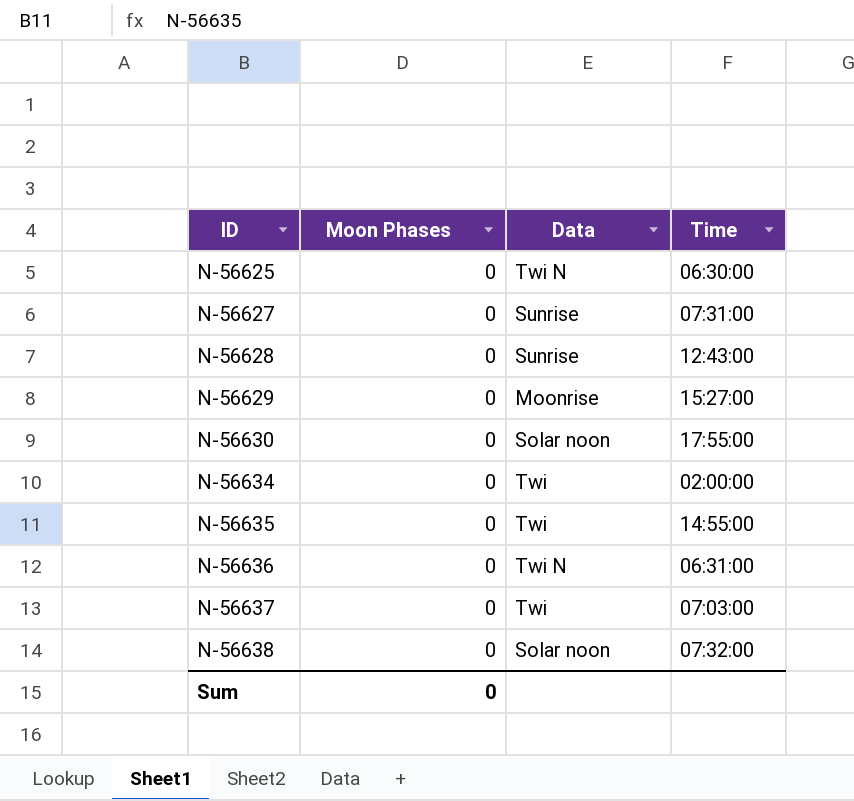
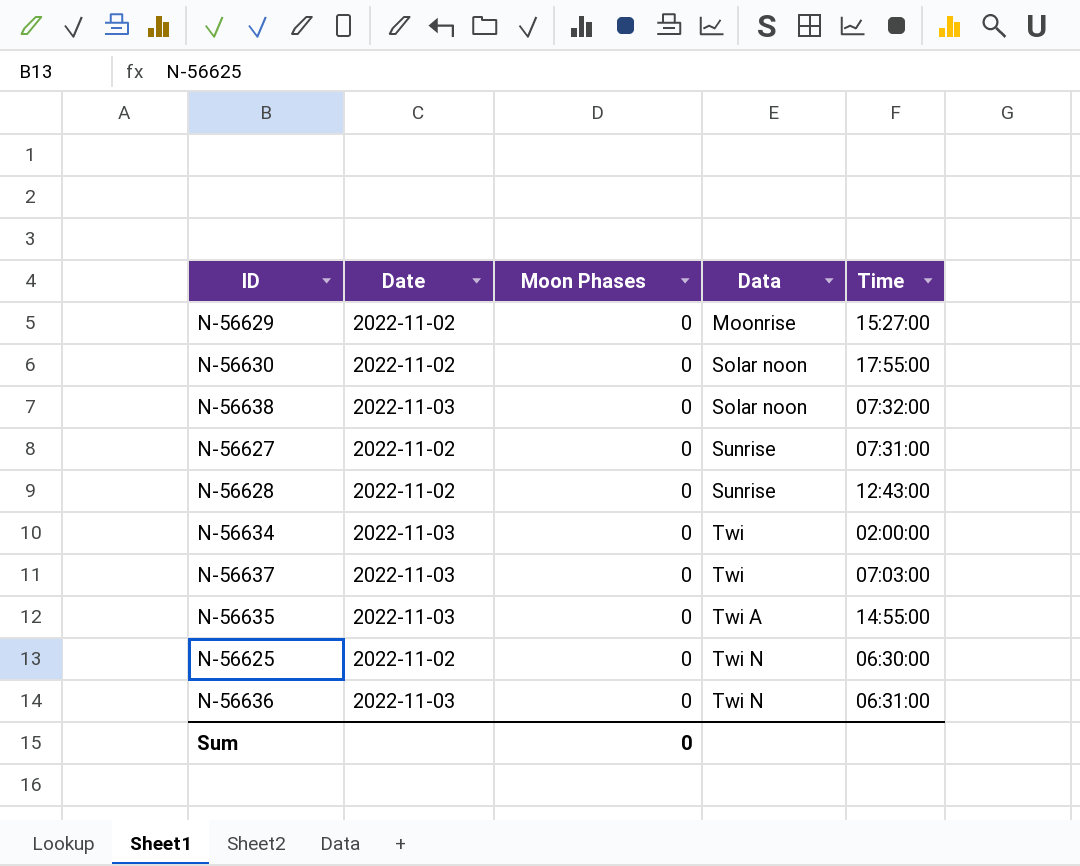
row order: ID ascending -> Data ascending
column Date | position: none -> 2
N-56635 | Data: Twi -> Twi A

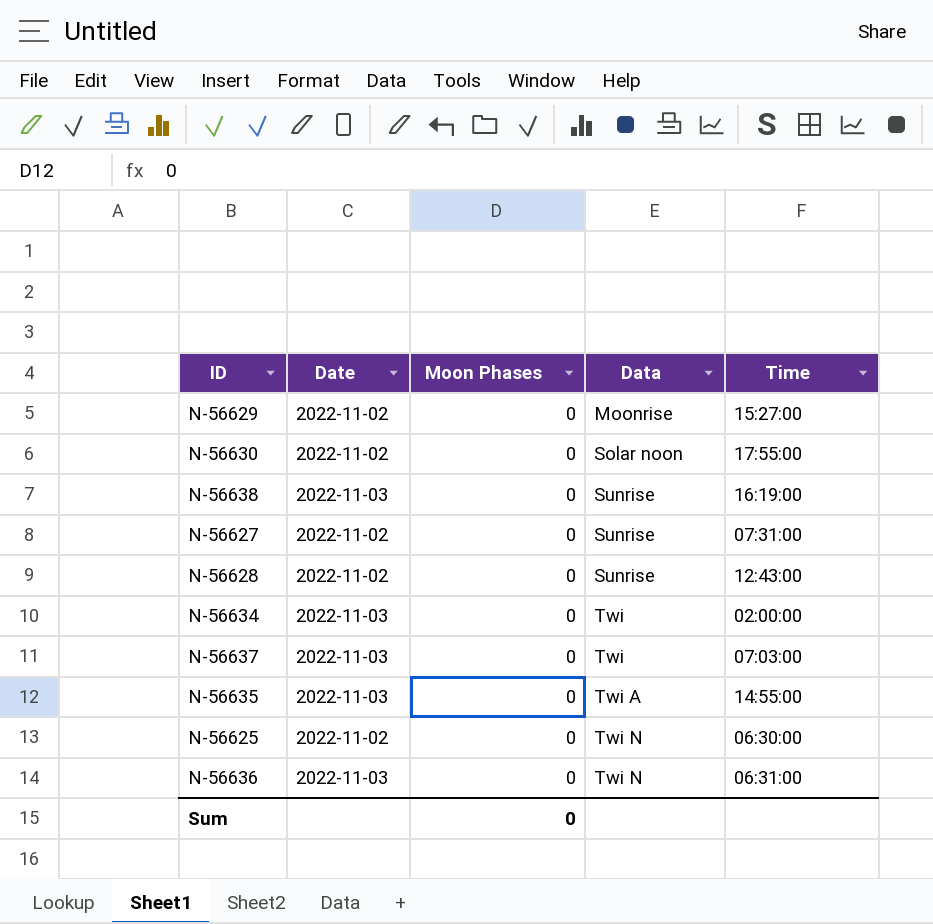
N-56638 | Data: Solar noon -> Sunrise
N-56638 | Time: 07:32:00 -> 16:19:00

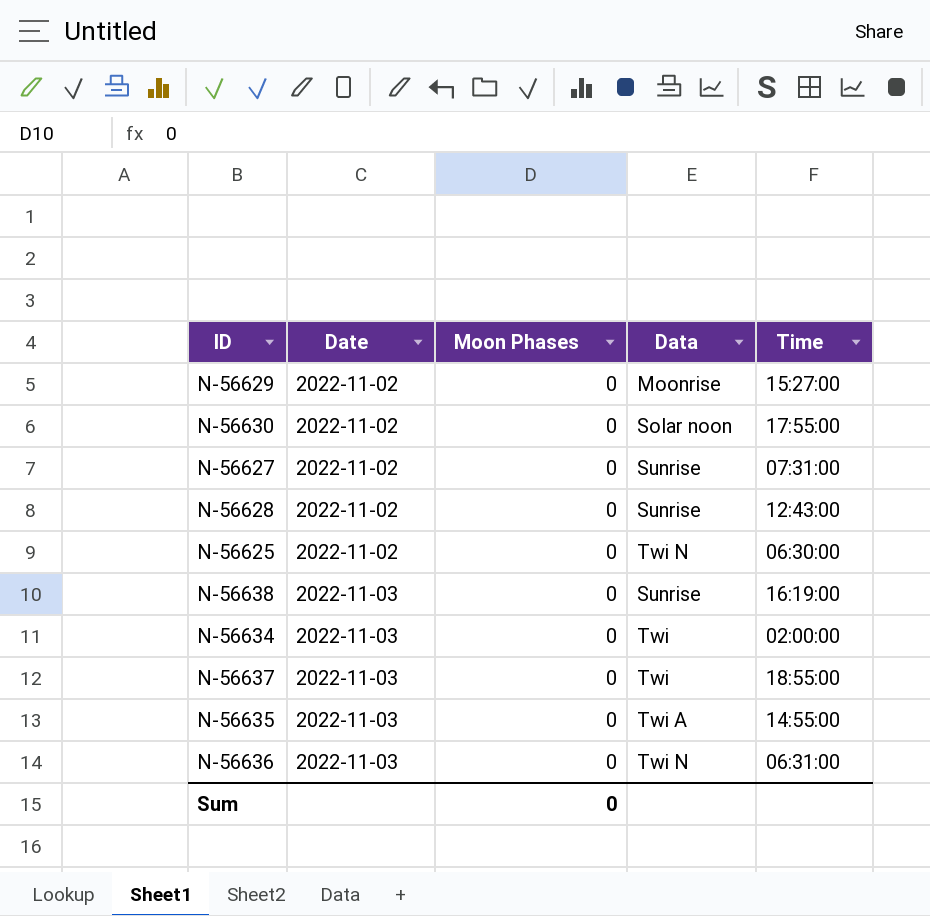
row order: Data ascending -> Date ascending
N-56637 | Time: 07:03:00 -> 18:55:00

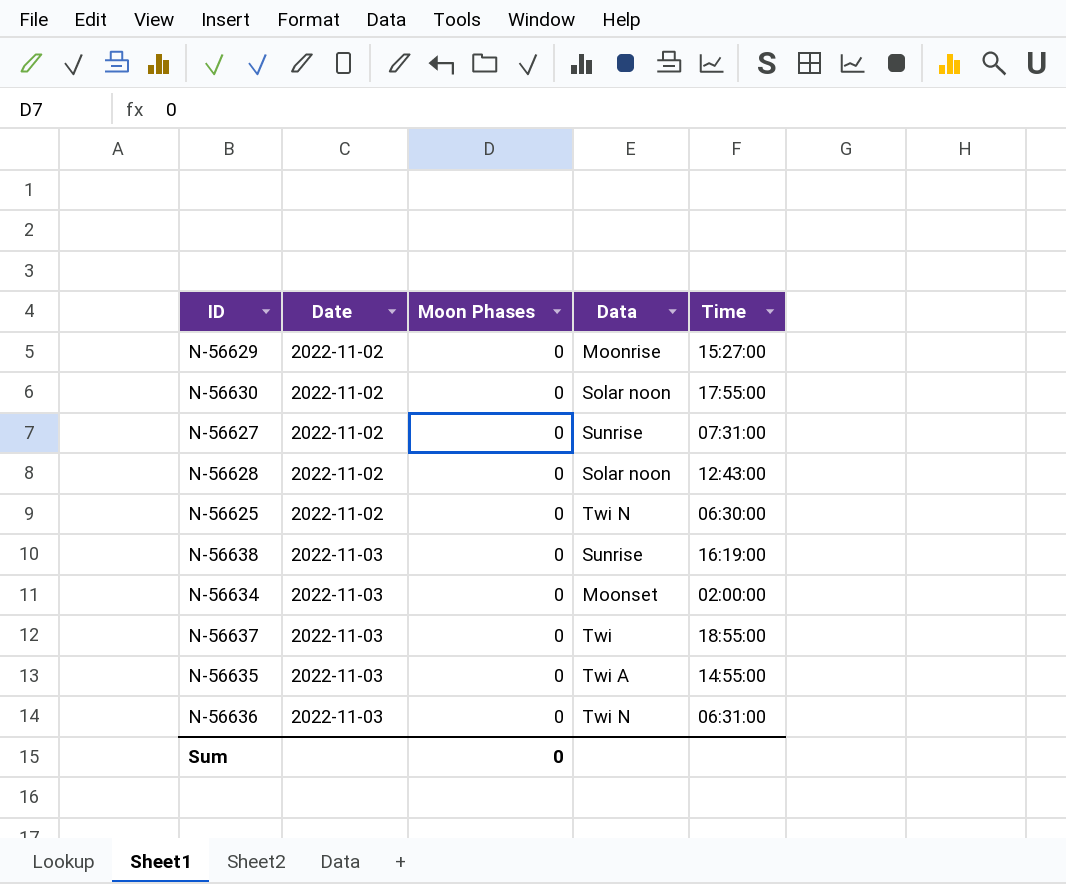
N-56628 | Data: Sunrise -> Solar noon
N-56634 | Data: Twi -> Moonset

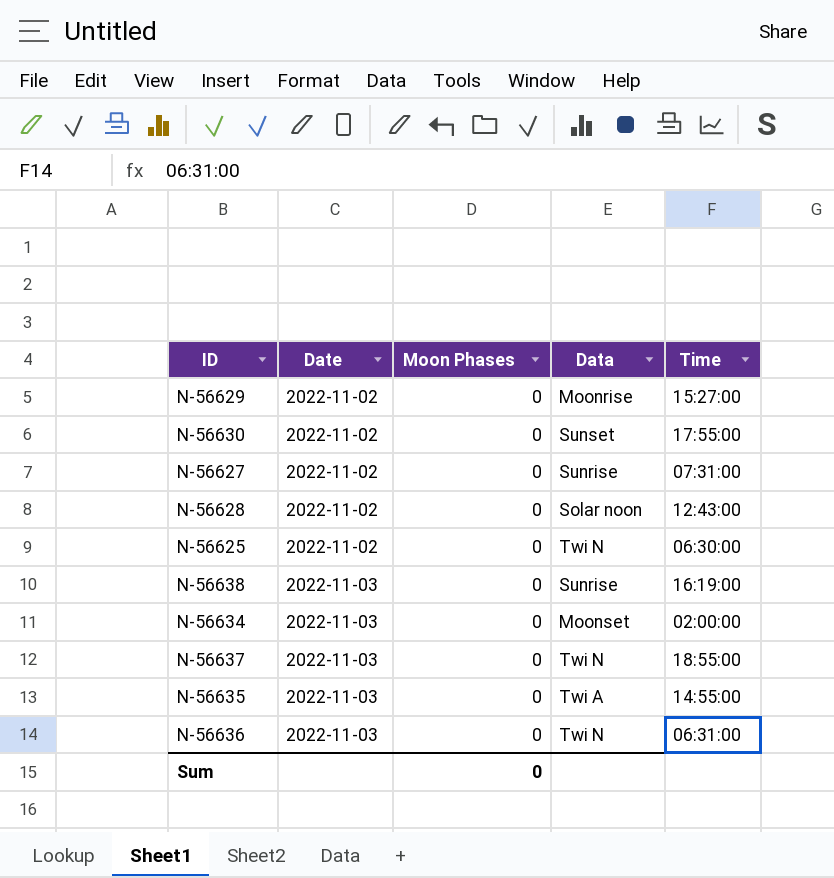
N-56630 | Data: Solar noon -> Sunset
N-56637 | Data: Twi -> Twi N

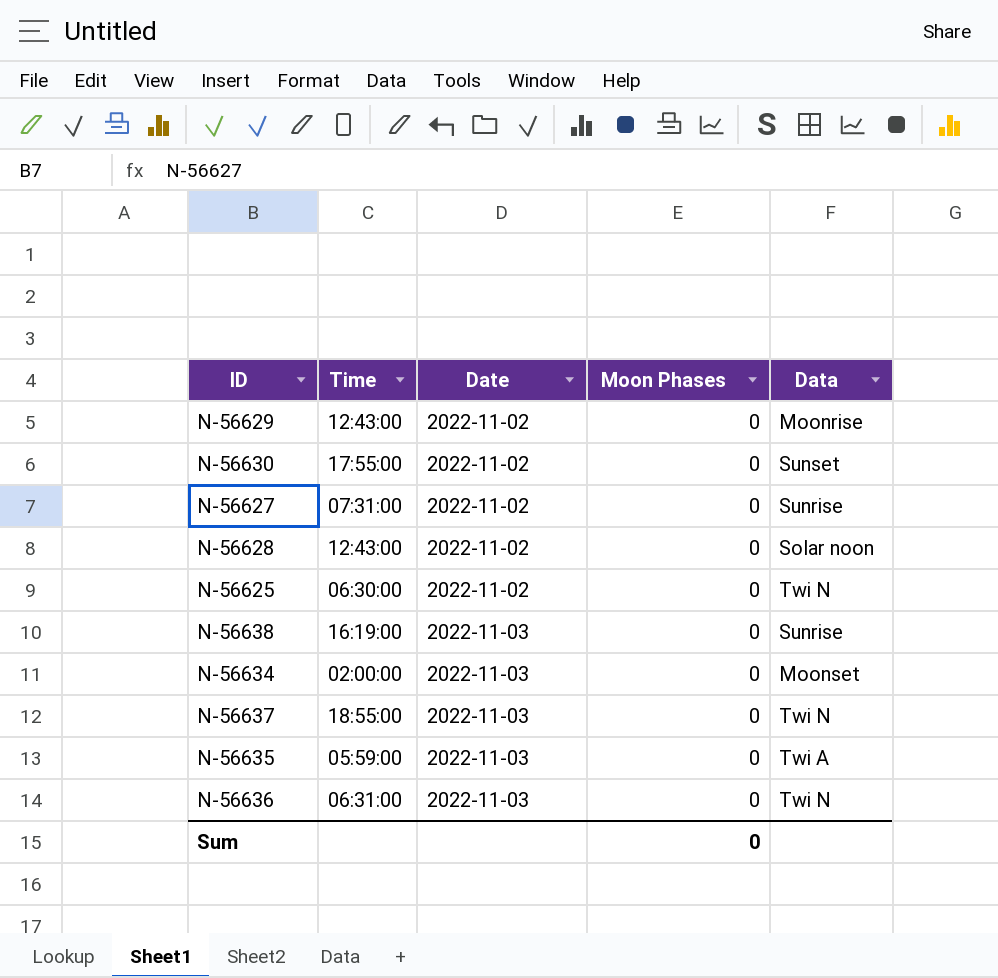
column Time | position: 5 -> 2
N-56629 | Time: 15:27:00 -> 12:43:00
N-56635 | Time: 14:55:00 -> 05:59:00

